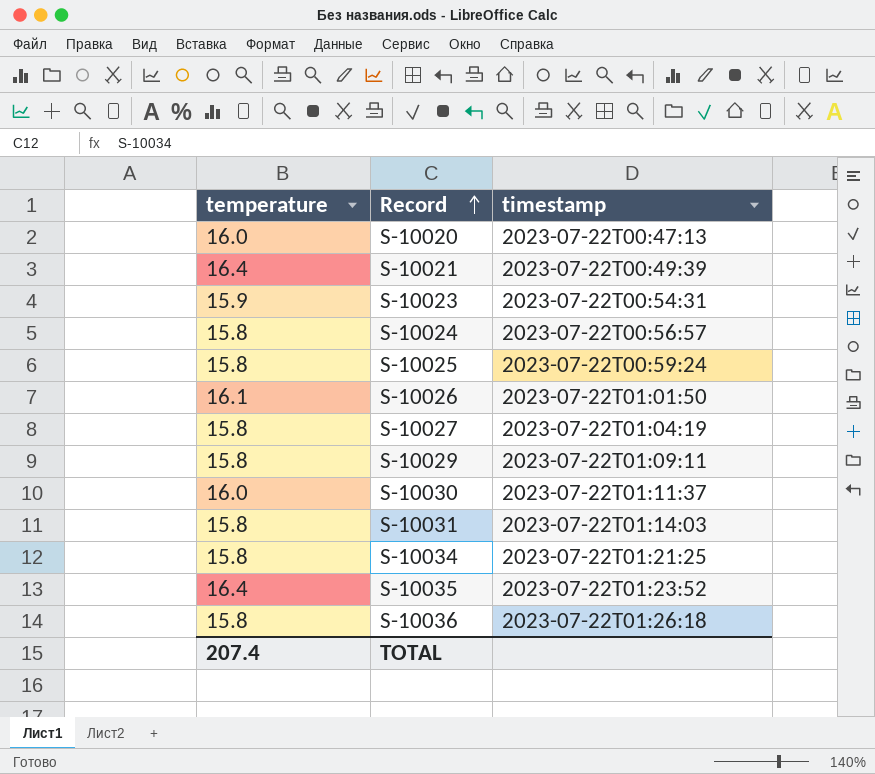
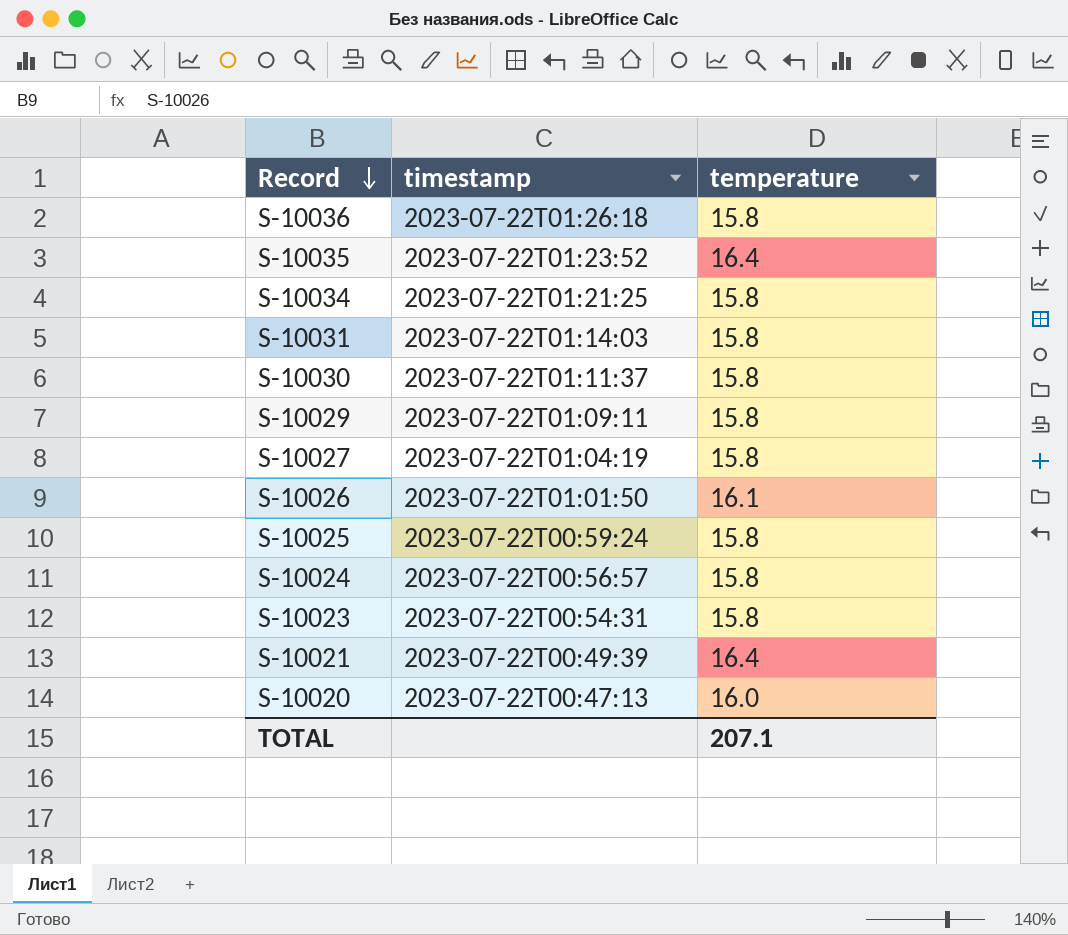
row order: Record ascending -> Record descending
column temperature | position: 1 -> 3
S-10030 | temperature: 16.0 -> 15.8
S-10023 | temperature: 15.9 -> 15.8
TOTAL | temperature: 207.4 -> 207.1

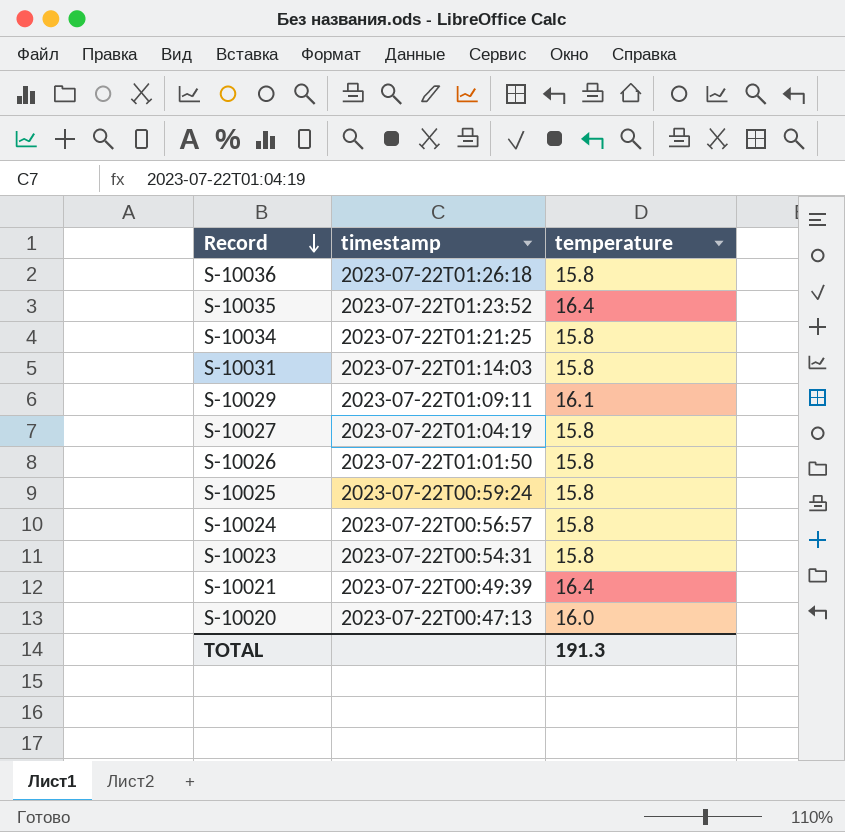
row S-10030: 2023-07-22T01:11:37 | 15.8 -> none
S-10029 | temperature: 15.8 -> 16.1
S-10026 | temperature: 16.1 -> 15.8
TOTAL | temperature: 207.1 -> 191.3

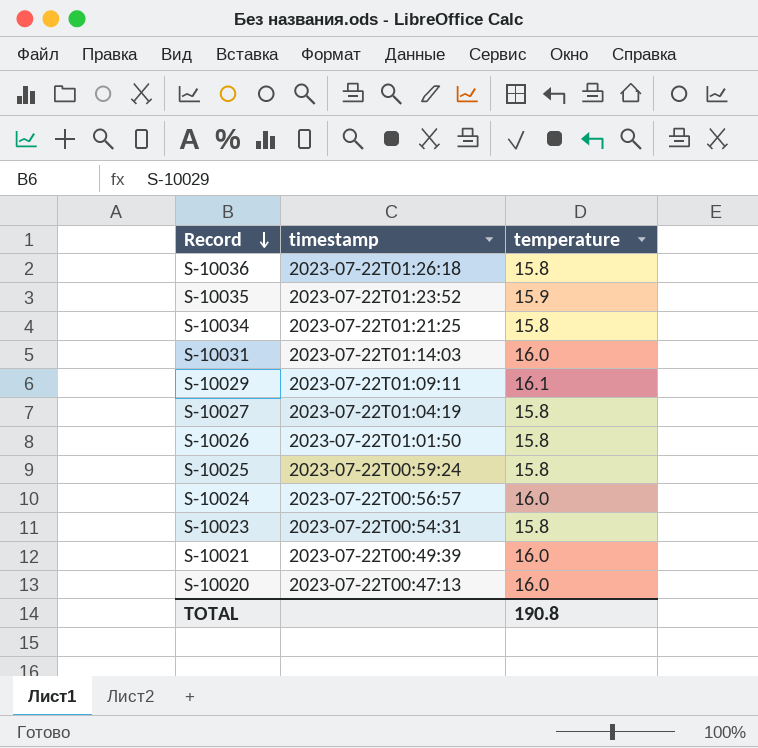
S-10035 | temperature: 16.4 -> 15.9
S-10031 | temperature: 15.8 -> 16.0
S-10024 | temperature: 15.8 -> 16.0
S-10021 | temperature: 16.4 -> 16.0
TOTAL | temperature: 191.3 -> 190.8

